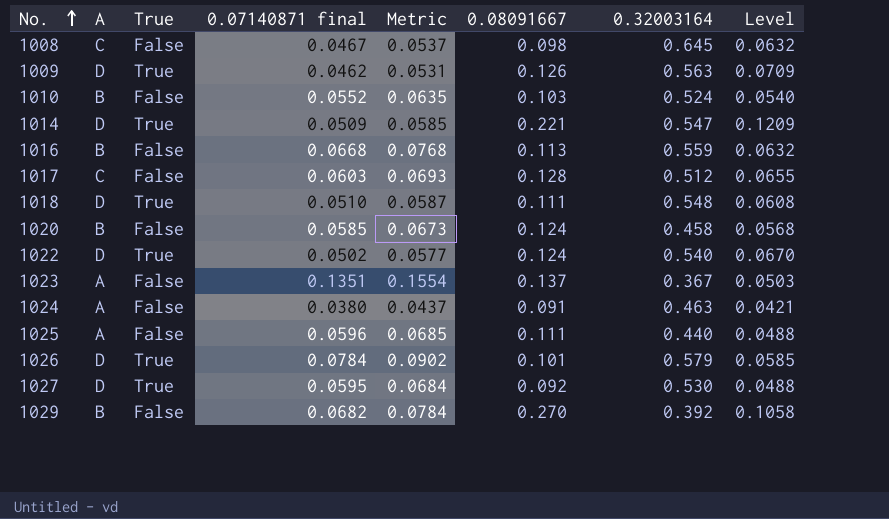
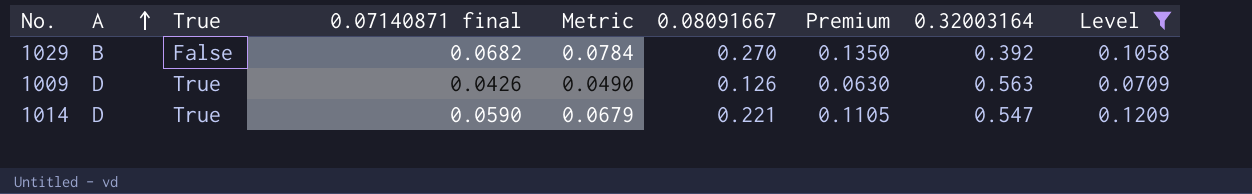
filter: none -> Level >= 0.0709
row order: No. ascending -> A ascending
column Premium | formula: none -> [0.08091667] * 0.5
1009 | 0.07140871 final: 0.0462 -> 0.0426
1009 | Metric: 0.0531 -> 0.0490
1014 | 0.07140871 final: 0.0509 -> 0.0590
1014 | Metric: 0.0585 -> 0.0679

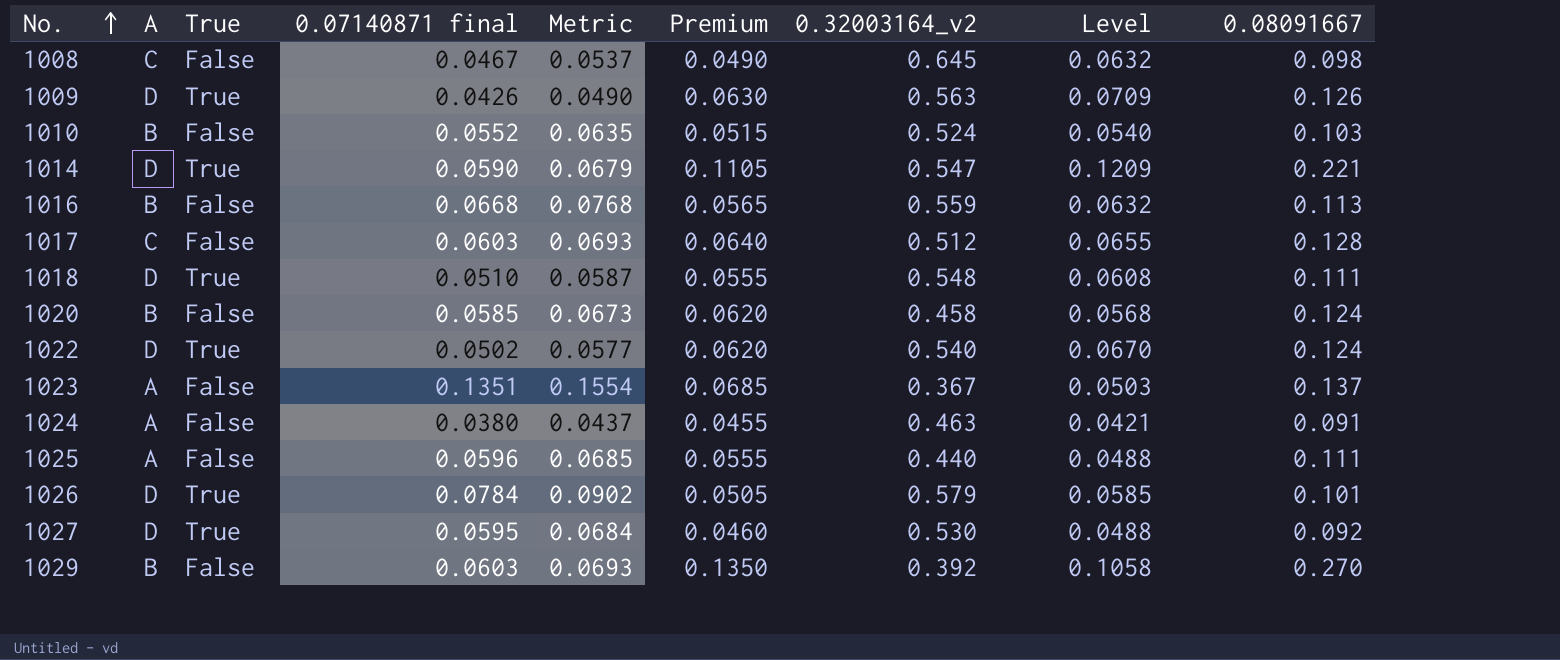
filter: Level >= 0.0709 -> none
row order: A ascending -> No. ascending
column name: 0.32003164 -> 0.32003164_v2
column 0.08091667 | position: 6 -> 9
1029 | 0.07140871 final: 0.0682 -> 0.0603
1029 | Metric: 0.0784 -> 0.0693

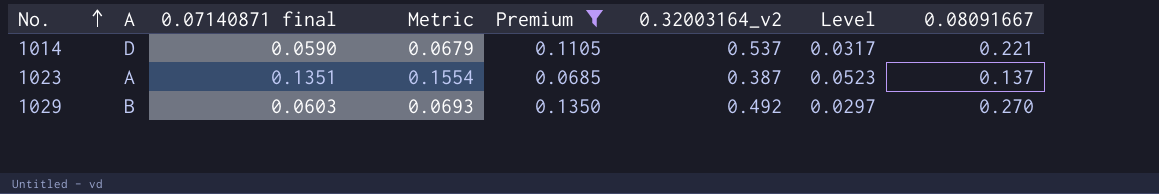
filter: none -> Premium >= 0.0685
column True | position: 3 -> none
column Level | formula: [0.32003164_v2] * [0.08091667] -> [0.07140871 final] * [0.32003164_v2]
1014 | 0.32003164_v2: 0.547 -> 0.537
1023 | 0.32003164_v2: 0.367 -> 0.387
1029 | 0.32003164_v2: 0.392 -> 0.492

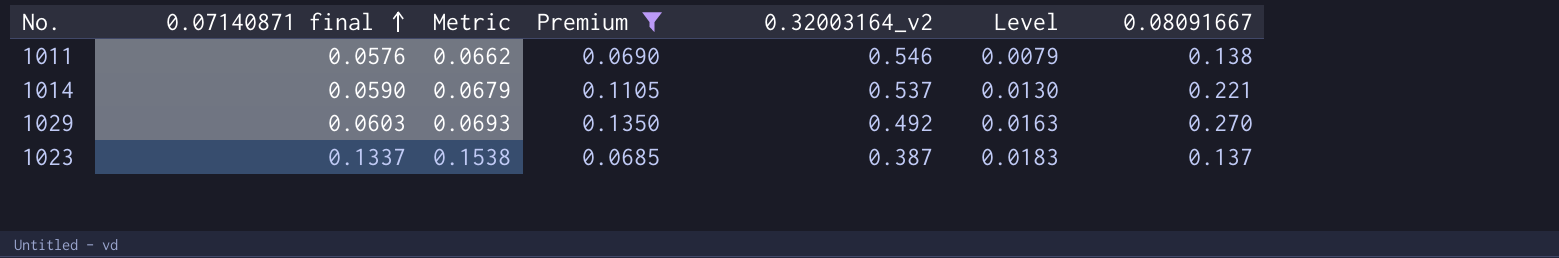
row order: No. ascending -> 0.07140871 final ascending
column A | position: 2 -> none
column Level | formula: [0.07140871 final] * [0.32003164_v2] -> [0.07140871 final] * [0.08091667]
row 1011: none -> 0.0576 | 0.0662 | 0.0690 | 0.546 | 0.0079 | 0.138
1023 | 0.07140871 final: 0.1351 -> 0.1337
1023 | Metric: 0.1554 -> 0.1538

